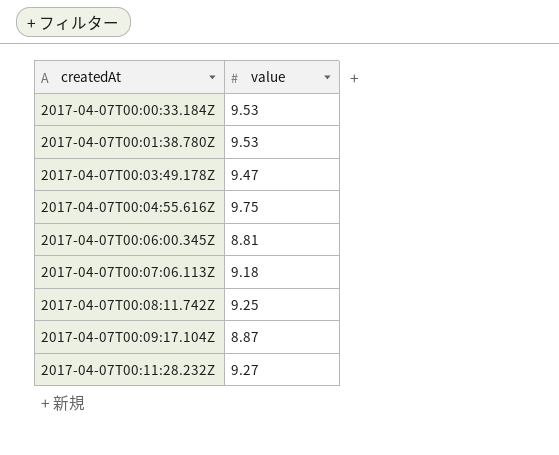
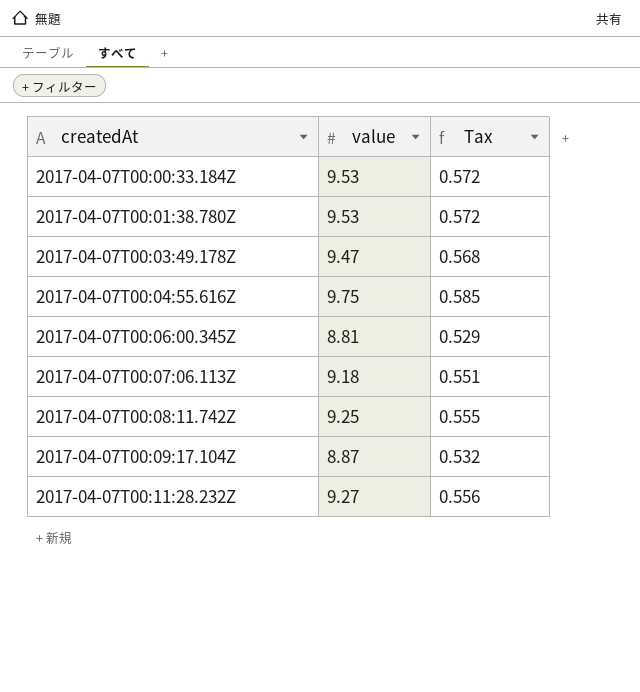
column Tax | formula: none -> [value] * 0.06

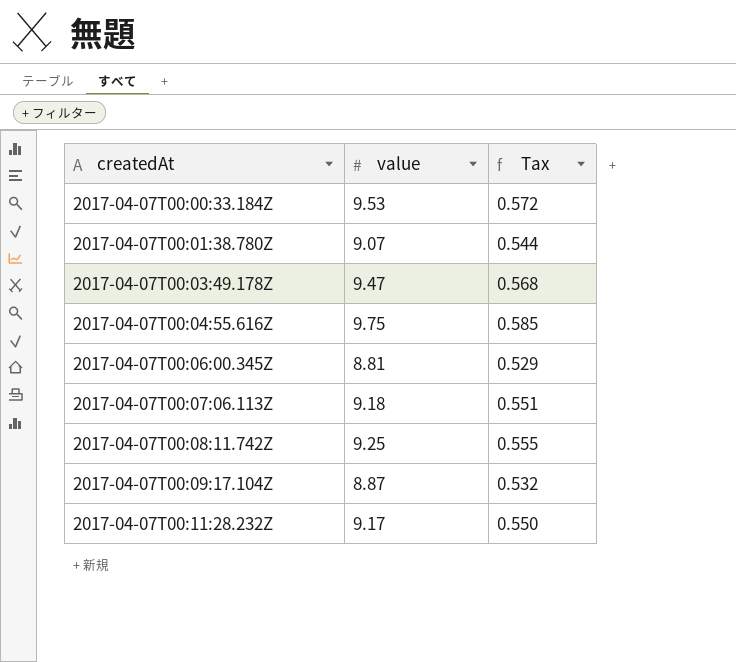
2017-04-07T00:01:38.780Z | value: 9.53 -> 9.07
2017-04-07T00:01:38.780Z | Tax: 0.572 -> 0.544
2017-04-07T00:11:28.232Z | value: 9.27 -> 9.17
2017-04-07T00:11:28.232Z | Tax: 0.556 -> 0.550

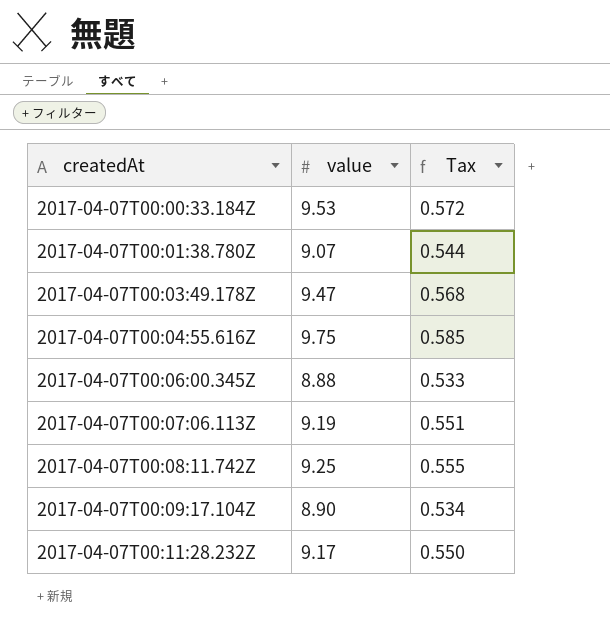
2017-04-07T00:06:00.345Z | value: 8.81 -> 8.88
2017-04-07T00:06:00.345Z | Tax: 0.529 -> 0.533
2017-04-07T00:07:06.113Z | value: 9.18 -> 9.19
2017-04-07T00:09:17.104Z | value: 8.87 -> 8.90
2017-04-07T00:09:17.104Z | Tax: 0.532 -> 0.534

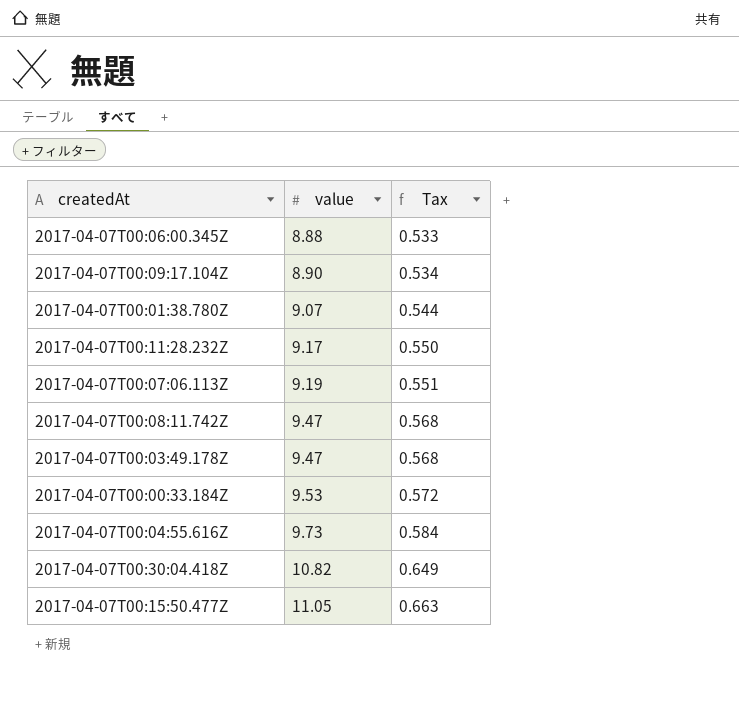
row order: createdAt ascending -> value ascending
2017-04-07T00:08:11.742Z | value: 9.25 -> 9.47
2017-04-07T00:08:11.742Z | Tax: 0.555 -> 0.568
2017-04-07T00:04:55.616Z | value: 9.75 -> 9.73
2017-04-07T00:04:55.616Z | Tax: 0.585 -> 0.584
row 2017-04-07T00:30:04.418Z: none -> 10.82 | 0.649
row 2017-04-07T00:15:50.477Z: none -> 11.05 | 0.663

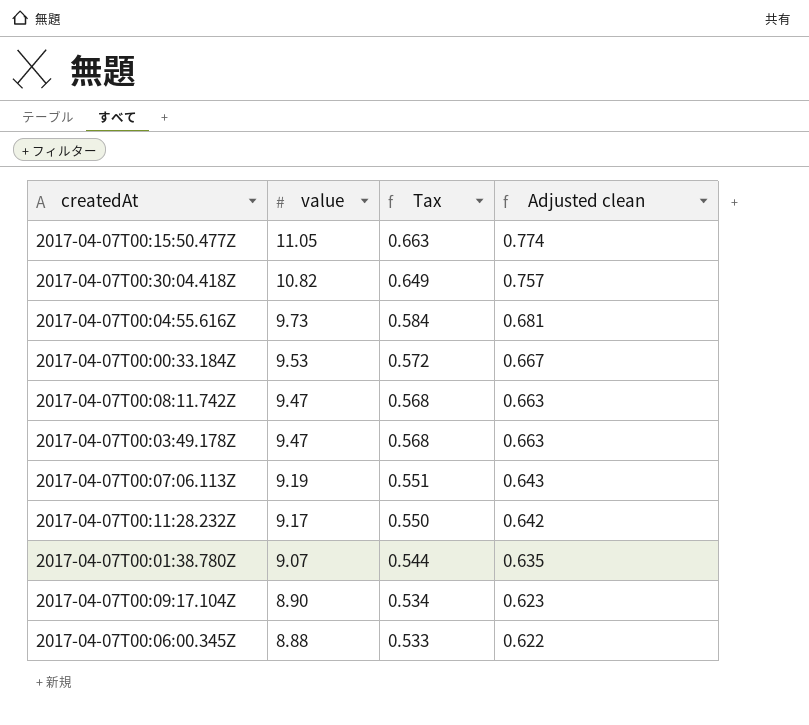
row order: value ascending -> value descending
column Adjusted clean | formula: none -> [value] * 0.07

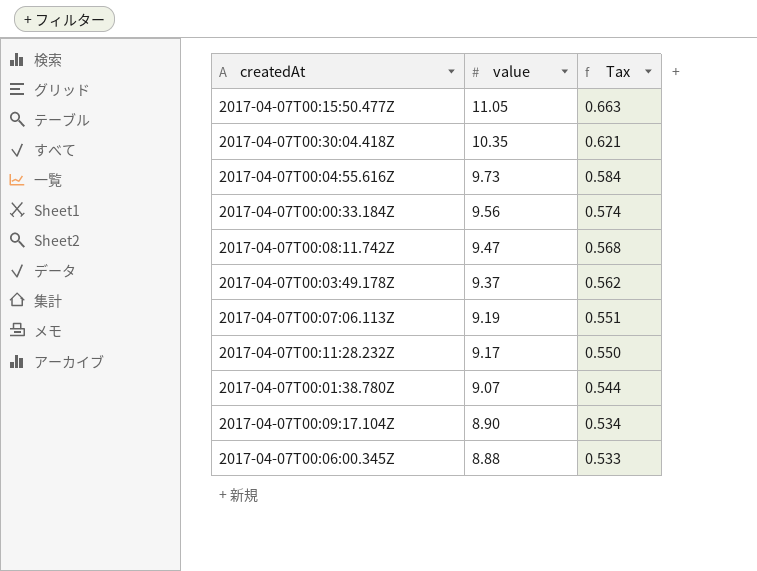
column Adjusted clean | formula: [value] * 0.07 -> none
2017-04-07T00:30:04.418Z | value: 10.82 -> 10.35
2017-04-07T00:30:04.418Z | Tax: 0.649 -> 0.621
2017-04-07T00:00:33.184Z | value: 9.53 -> 9.56
2017-04-07T00:00:33.184Z | Tax: 0.572 -> 0.574
2017-04-07T00:03:49.178Z | value: 9.47 -> 9.37
2017-04-07T00:03:49.178Z | Tax: 0.568 -> 0.562

